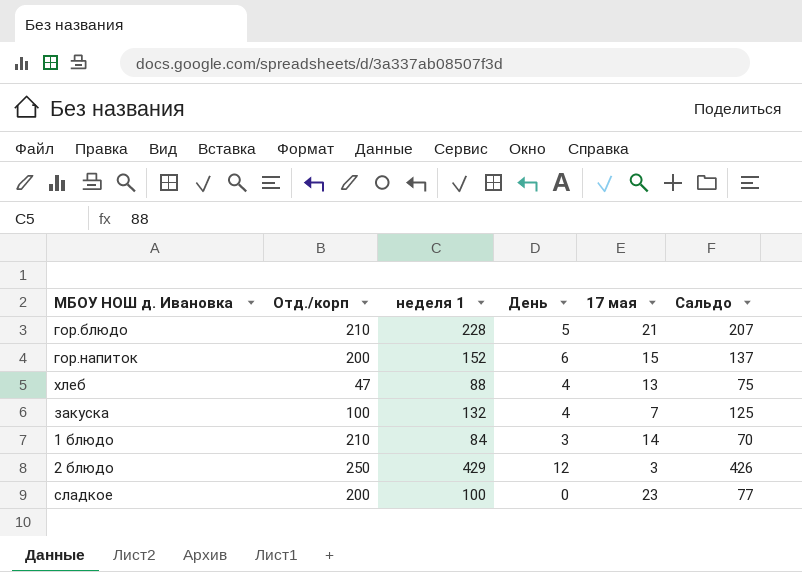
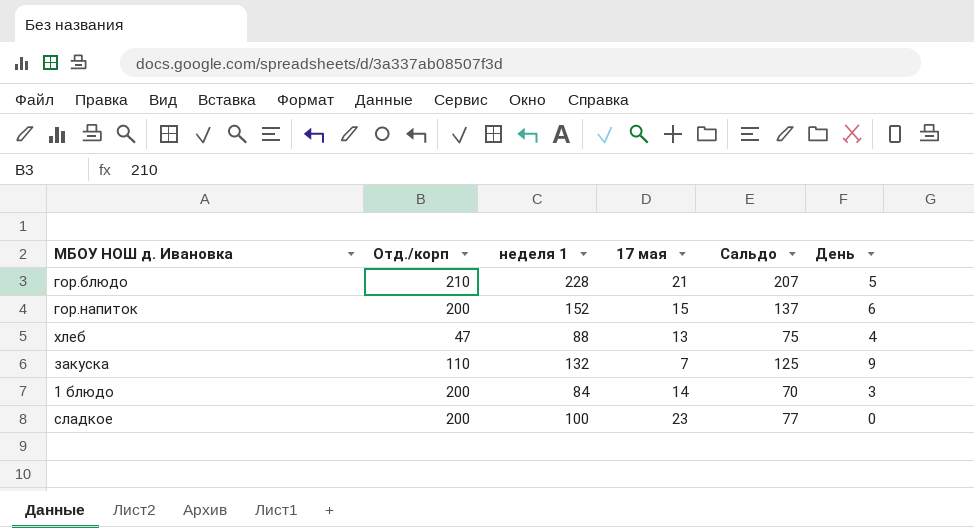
column День | position: 4 -> 6
row 2 блюдо: 250 | 429 | 12 | 3 | 426 -> none
закуска | Отд./корп: 100 -> 110
закуска | День: 4 -> 9
1 блюдо | Отд./корп: 210 -> 200

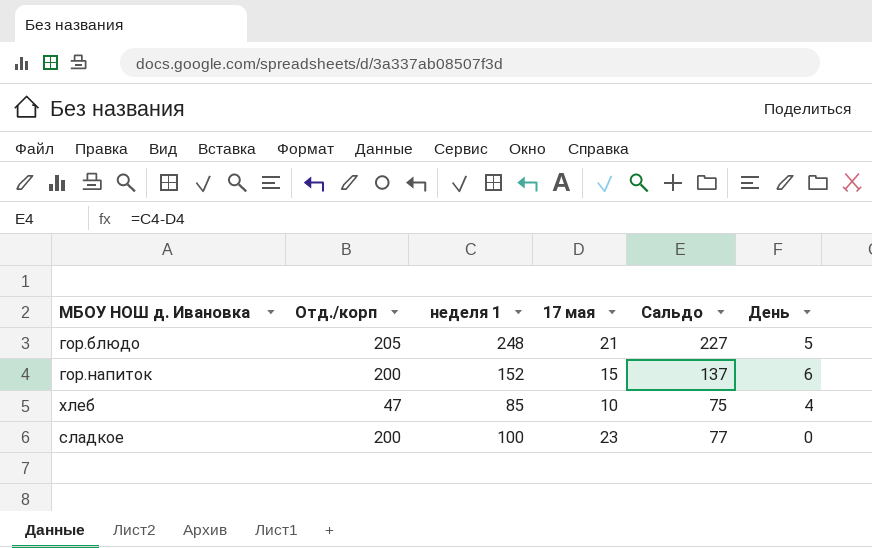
row закуска: 110 | 132 | 7 | 125 | 9 -> none
row 1 блюдо: 200 | 84 | 14 | 70 | 3 -> none
гор.блюдо | Отд./корп: 210 -> 205
гор.блюдо | неделя 1: 228 -> 248
гор.блюдо | Сальдо: 207 -> 227
хлеб | неделя 1: 88 -> 85
хлеб | 17 мая: 13 -> 10

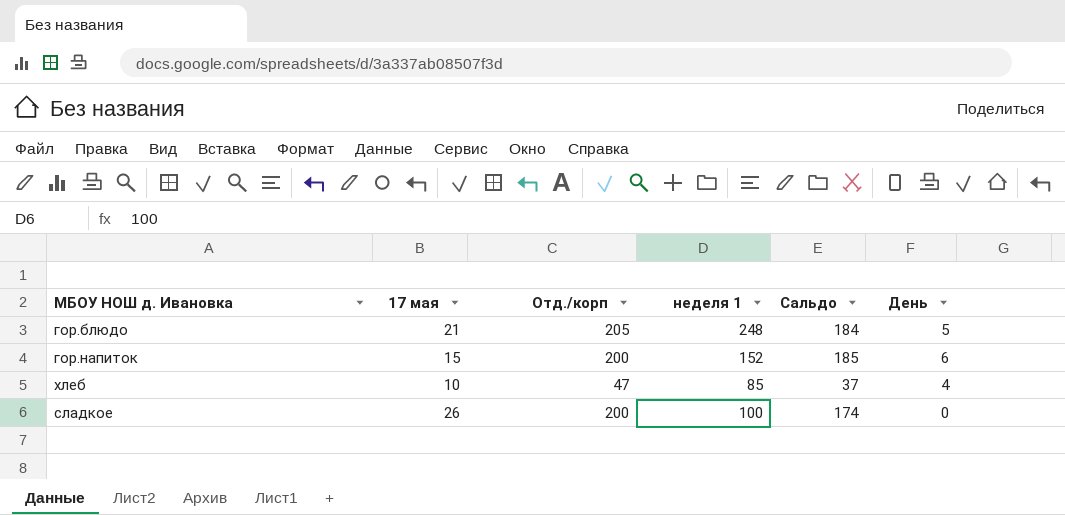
column 17 мая | position: 4 -> 2
column Сальдо | formula: [неделя 1] - [17 мая] -> [Отд./корп] - [17 мая]
сладкое | 17 мая: 23 -> 26

